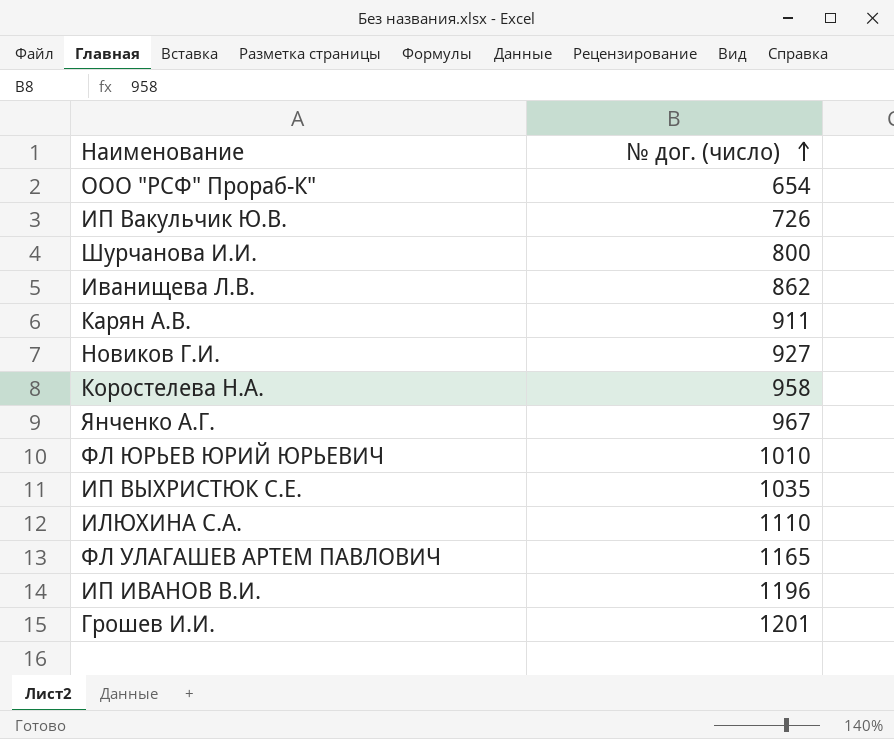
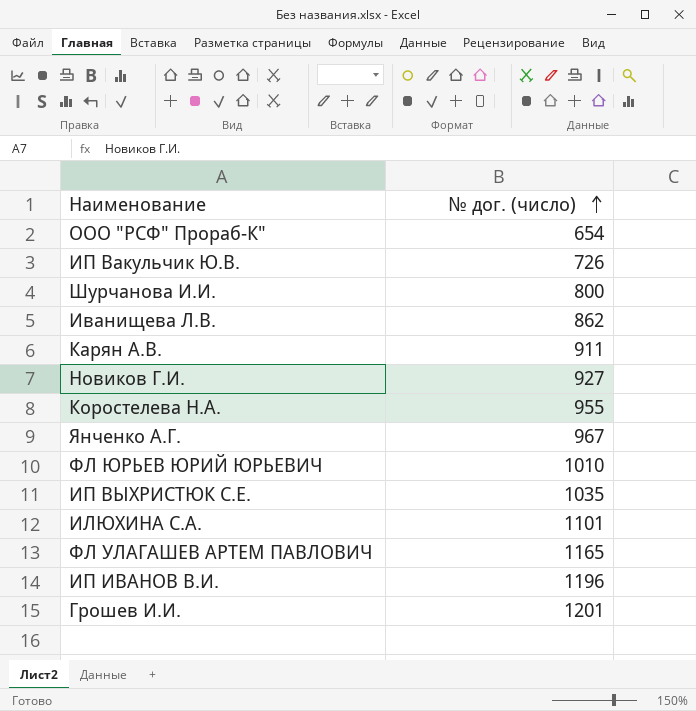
Коростелева Н.А. | № дог. (число): 958 -> 955
ИЛЮХИНА С.А. | № дог. (число): 1110 -> 1101

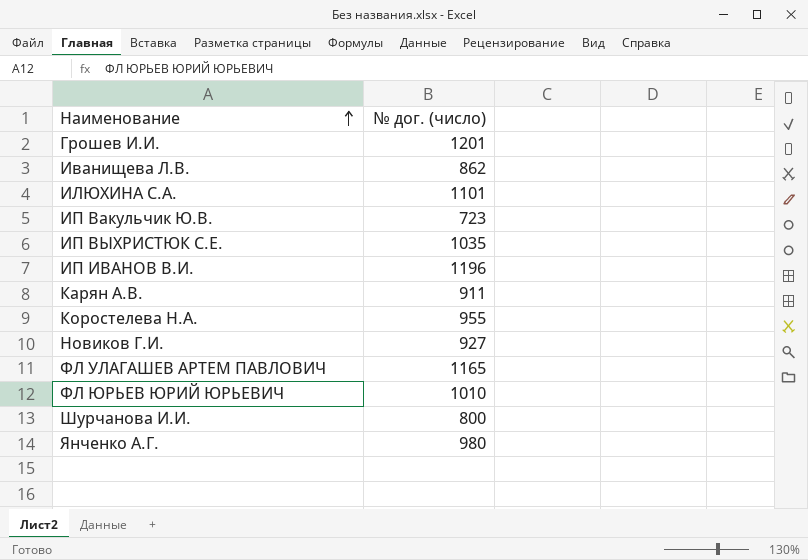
row order: № дог. (число) ascending -> Наименование ascending
row ООО "РСФ" Прораб-К": 654 -> none
ИП Вакульчик Ю.В. | № дог. (число): 726 -> 723
Янченко А.Г. | № дог. (число): 967 -> 980

